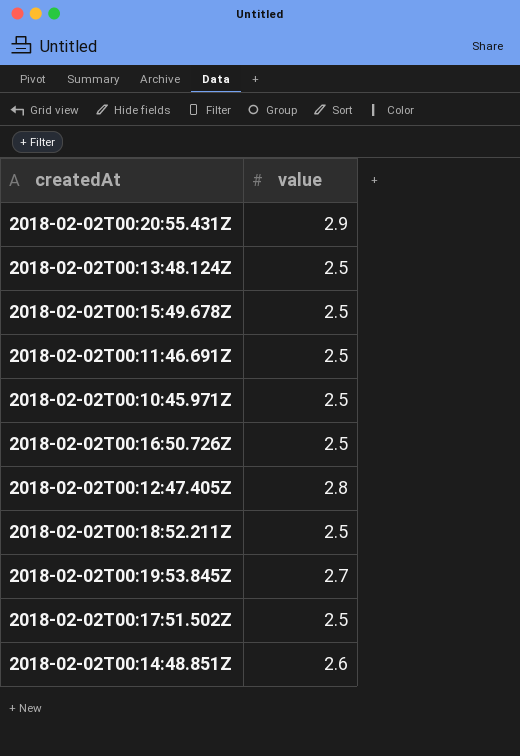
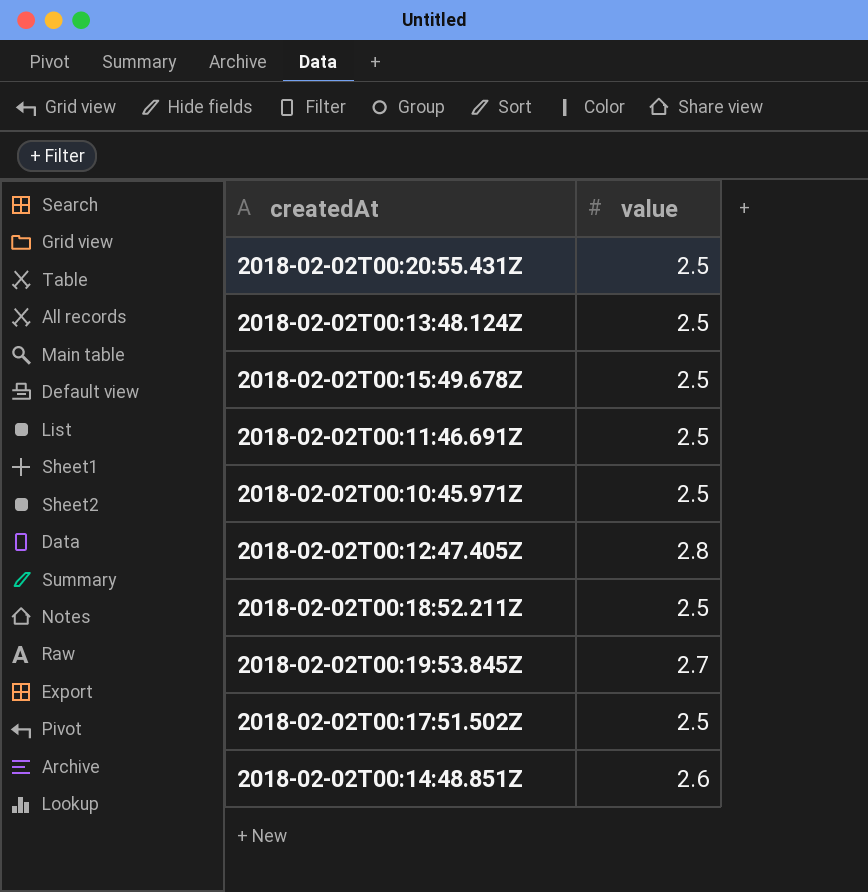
row 2018-02-02T00:16:50.726Z: 2.5 -> none
2018-02-02T00:20:55.431Z | value: 2.9 -> 2.5

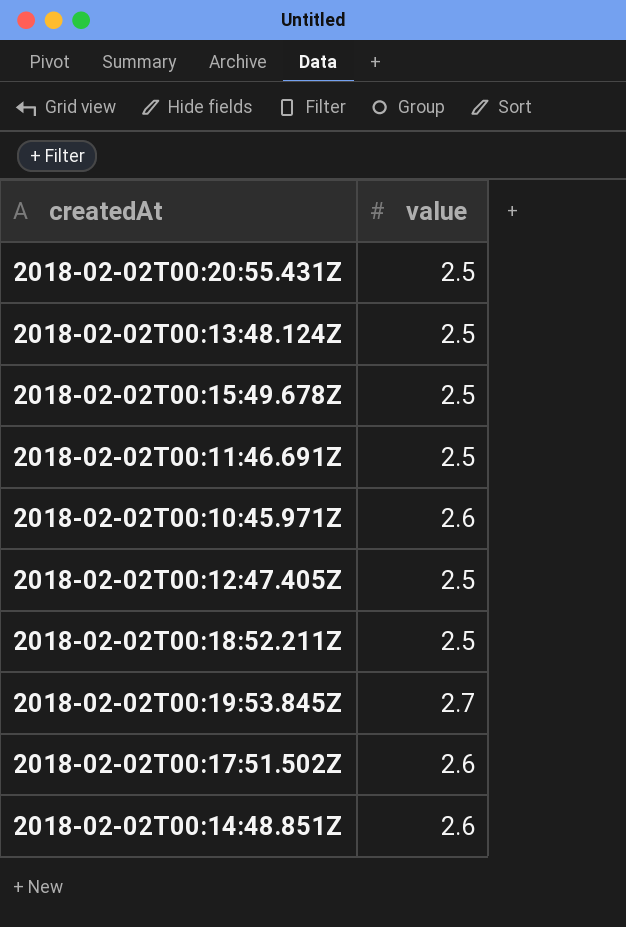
2018-02-02T00:10:45.971Z | value: 2.5 -> 2.6
2018-02-02T00:12:47.405Z | value: 2.8 -> 2.5
2018-02-02T00:17:51.502Z | value: 2.5 -> 2.6

